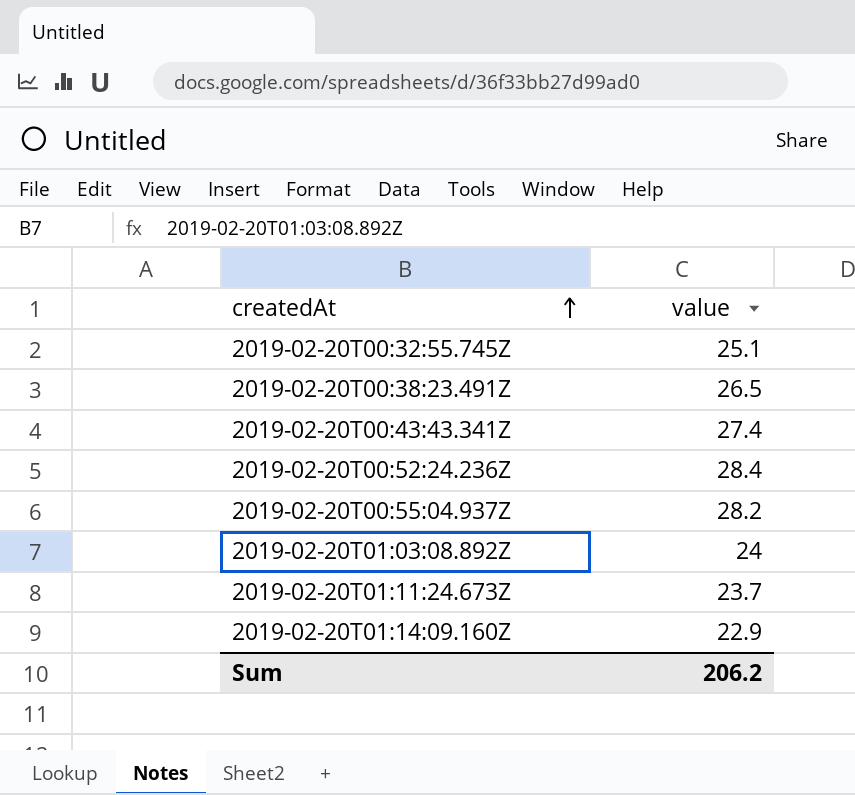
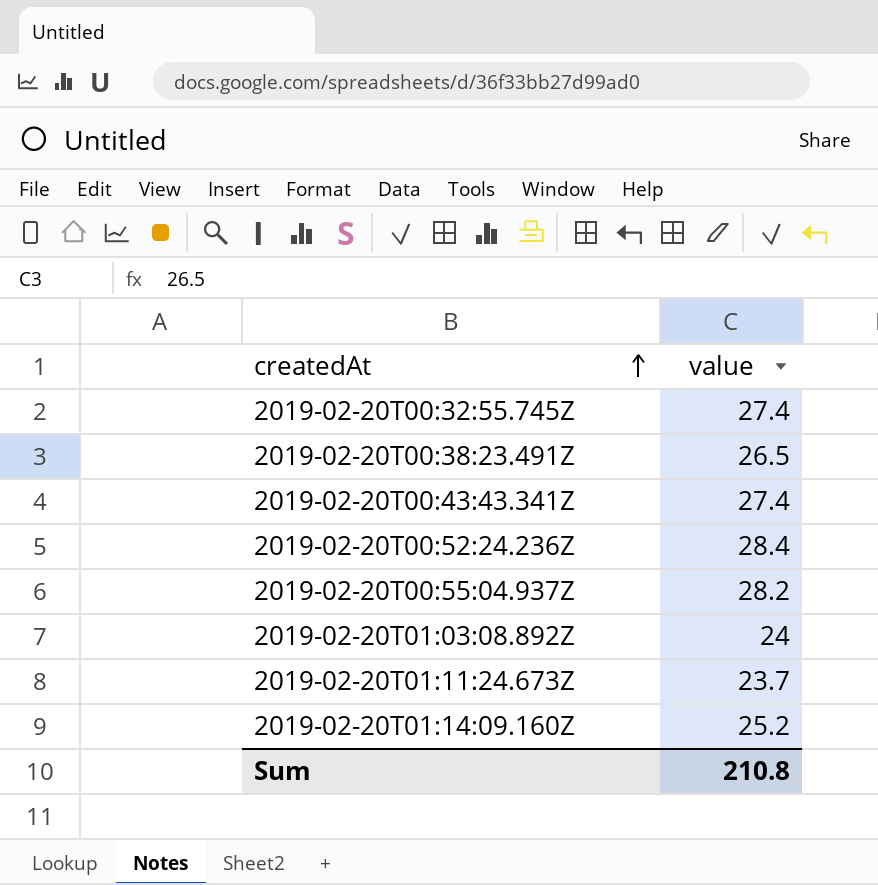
2019-02-20T00:32:55.745Z | value: 25.1 -> 27.4
2019-02-20T01:14:09.160Z | value: 22.9 -> 25.2
Sum | value: 206.2 -> 210.8

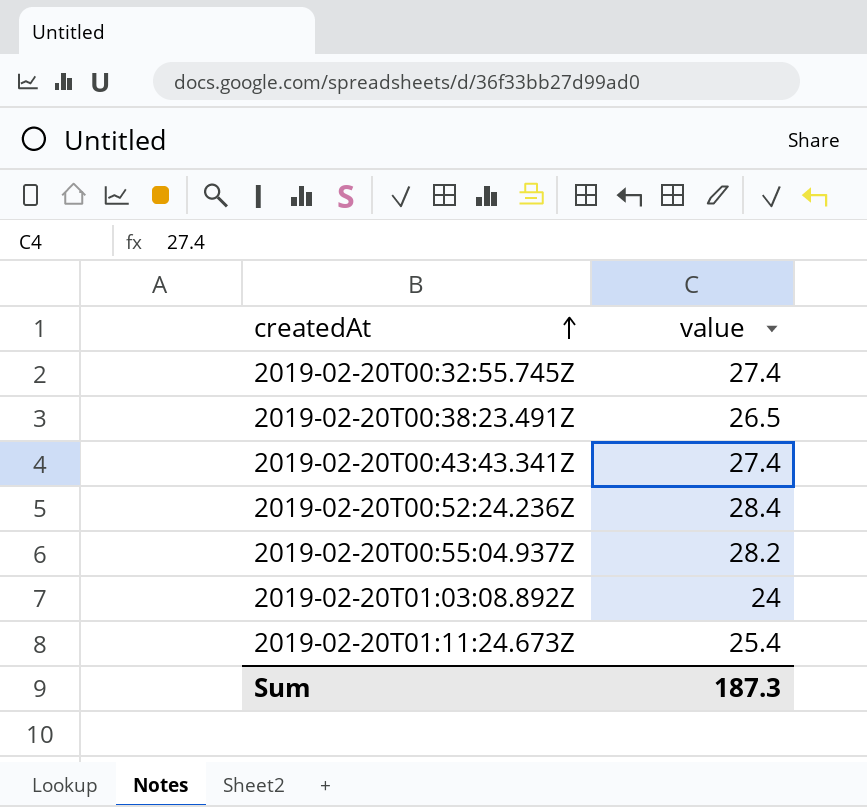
row 2019-02-20T01:14:09.160Z: 25.2 -> none
2019-02-20T01:11:24.673Z | value: 23.7 -> 25.4
Sum | value: 210.8 -> 187.3

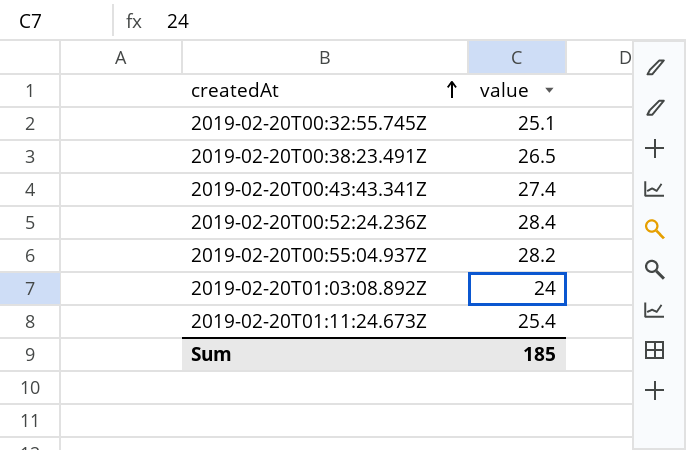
2019-02-20T00:32:55.745Z | value: 27.4 -> 25.1
Sum | value: 187.3 -> 185

